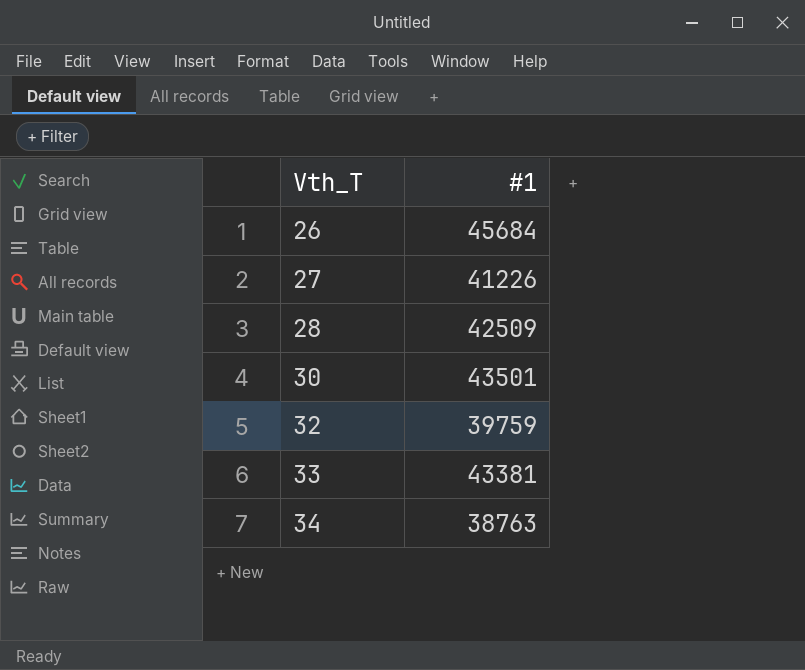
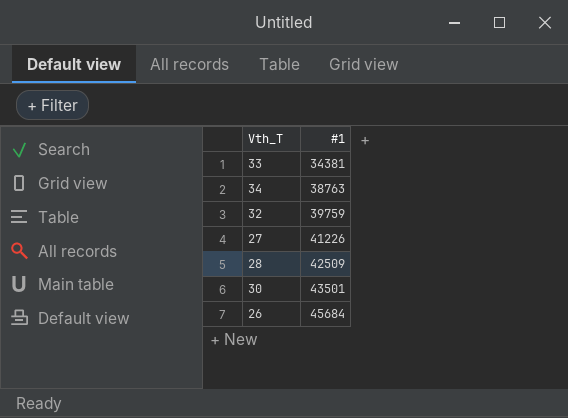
row order: Vth_T ascending -> #1 ascending
33 | #1: 43381 -> 34381

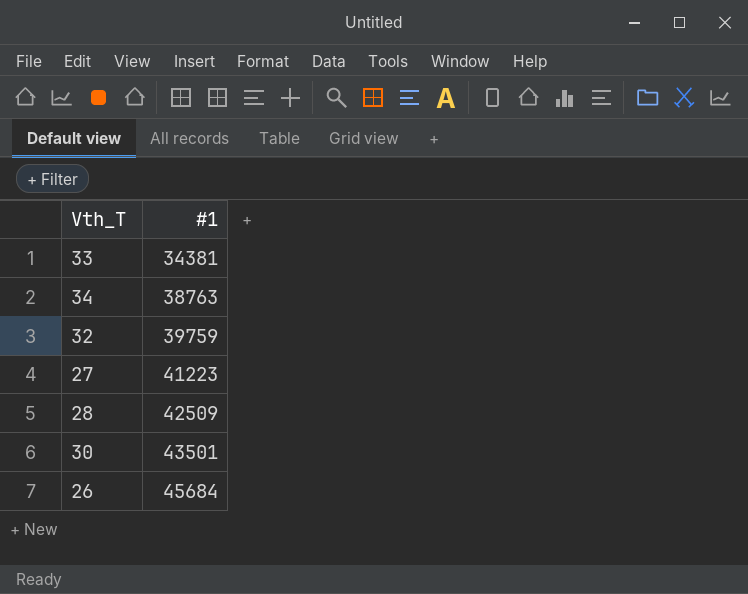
27 | #1: 41226 -> 41223

